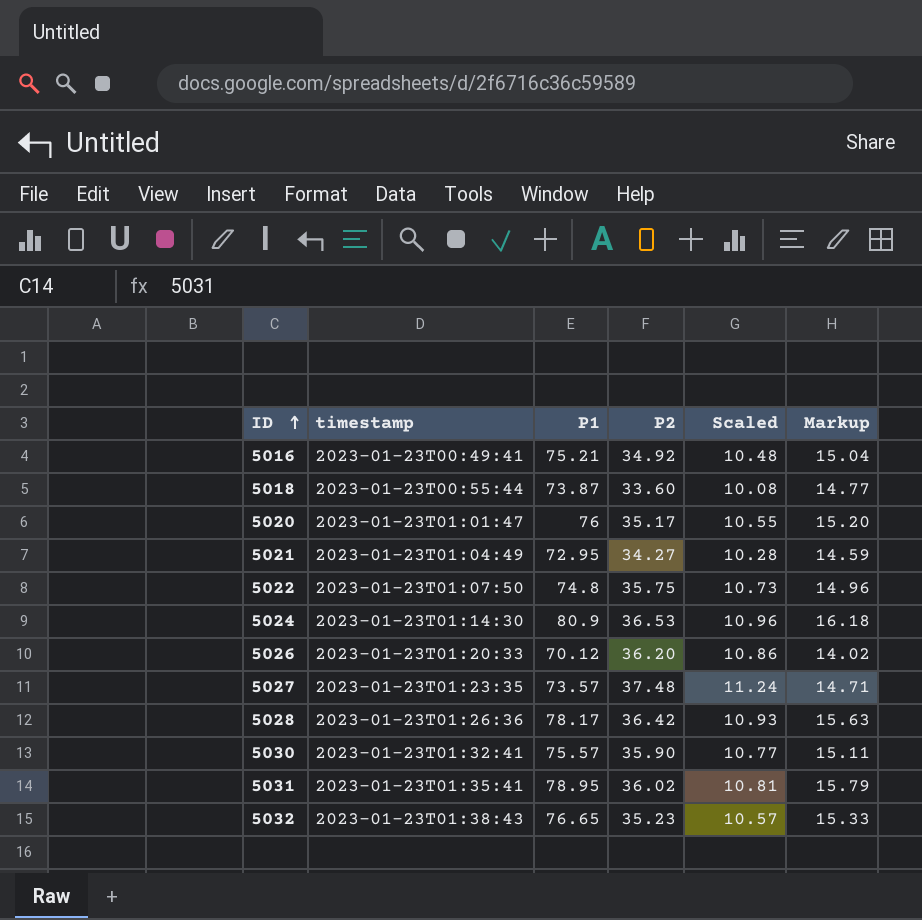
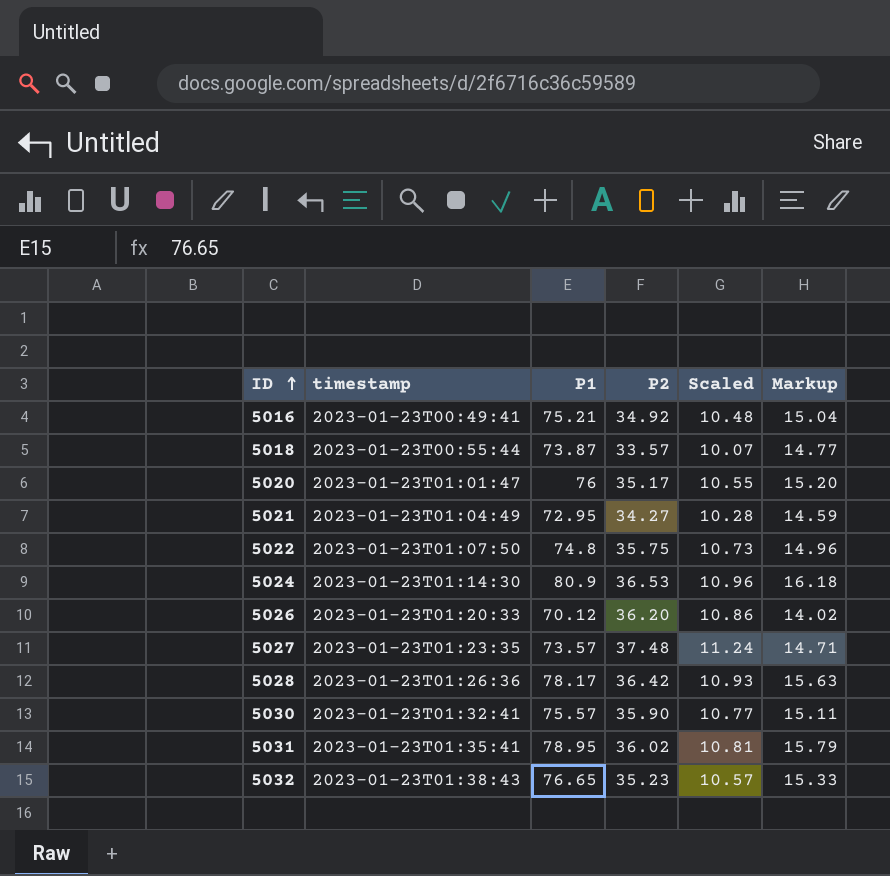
5018 | P2: 33.60 -> 33.57
5018 | Scaled: 10.08 -> 10.07

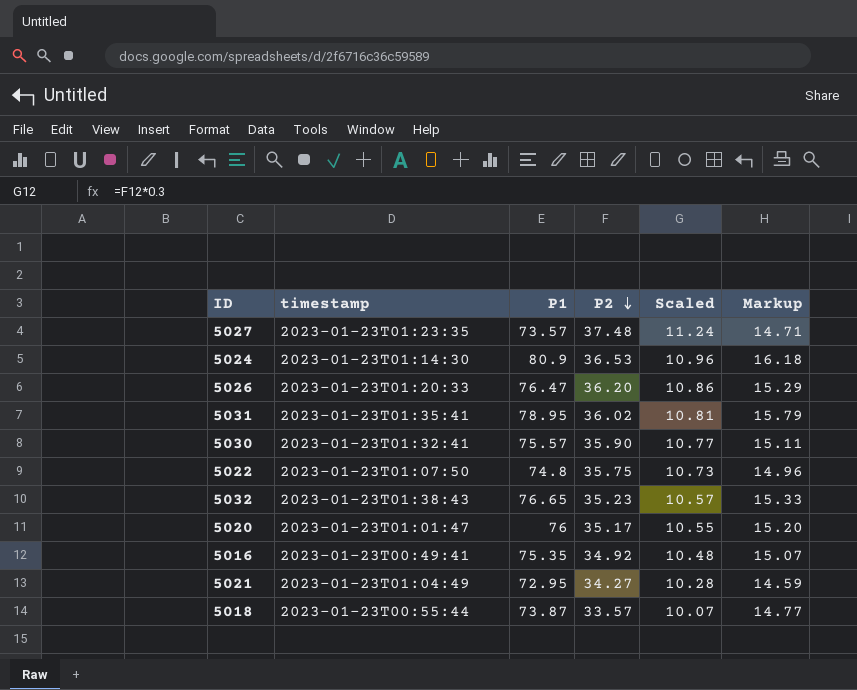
row order: ID ascending -> P2 descending
row 5028: 2023-01-23T01:26:36 | 78.17 | 36.42 | 10.93 | 15.63 -> none
5026 | P1: 70.12 -> 76.47
5026 | Markup: 14.02 -> 15.29
5016 | P1: 75.21 -> 75.35
5016 | Markup: 15.04 -> 15.07

